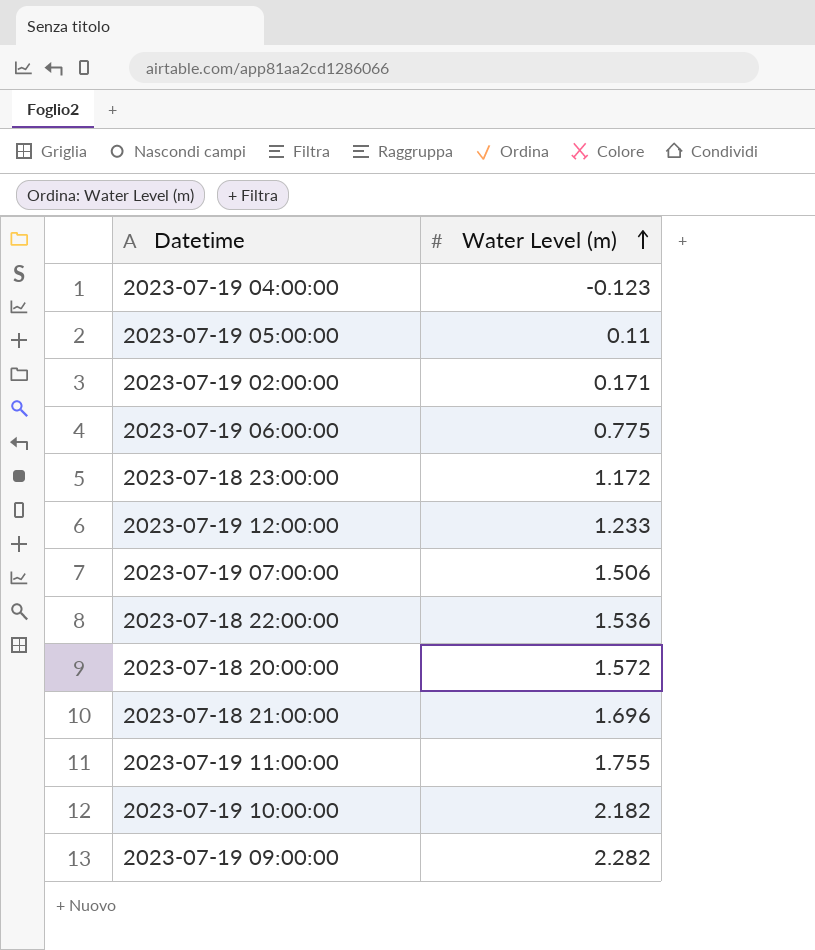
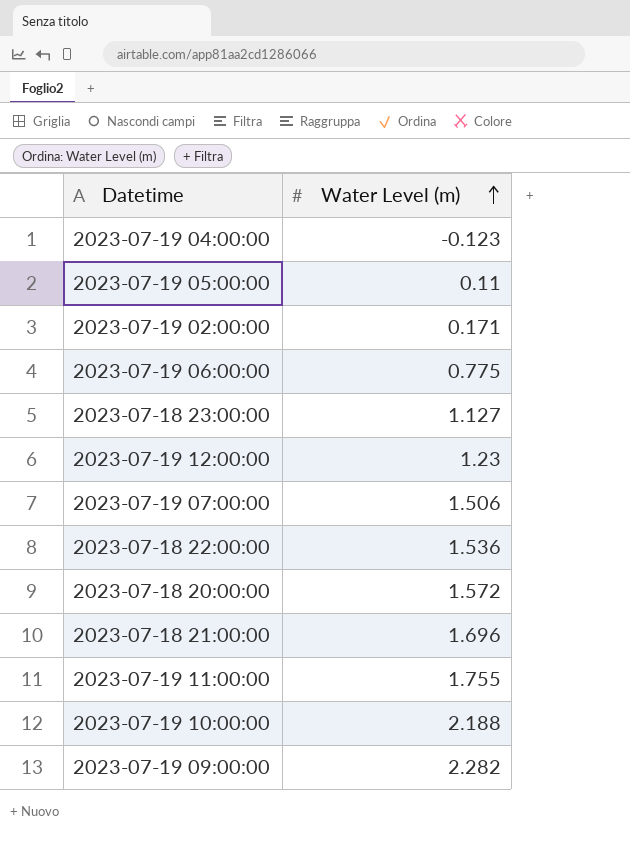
2023-07-18 23:00:00 | Water Level (m): 1.172 -> 1.127
2023-07-19 12:00:00 | Water Level (m): 1.233 -> 1.23
2023-07-19 10:00:00 | Water Level (m): 2.182 -> 2.188

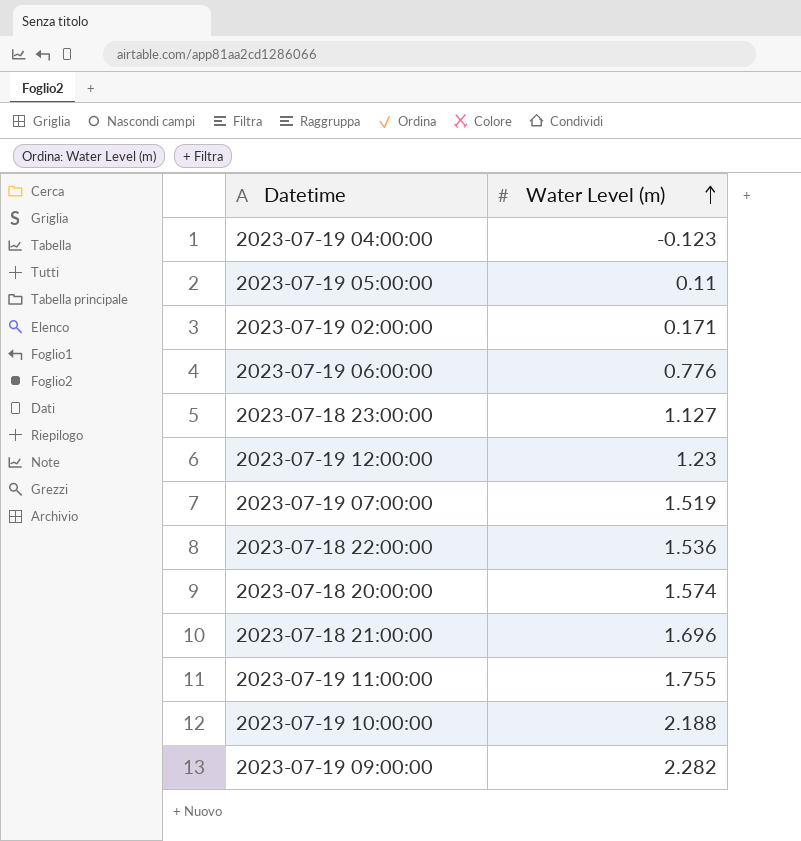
2023-07-19 06:00:00 | Water Level (m): 0.775 -> 0.776
2023-07-19 07:00:00 | Water Level (m): 1.506 -> 1.519
2023-07-18 20:00:00 | Water Level (m): 1.572 -> 1.574

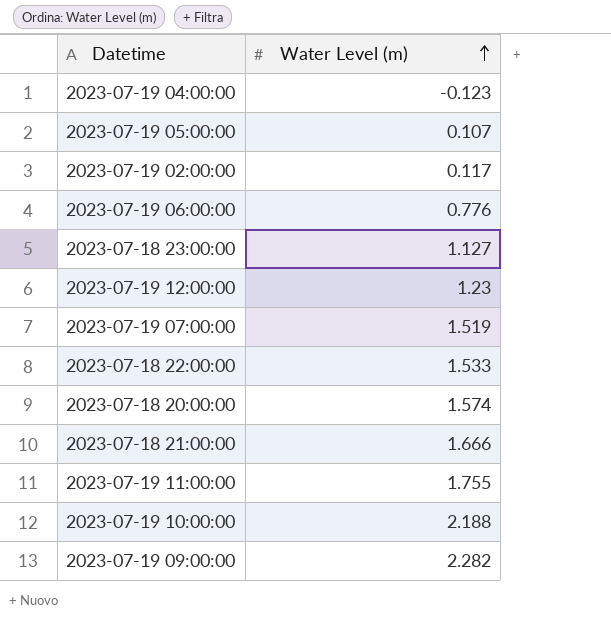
2023-07-19 05:00:00 | Water Level (m): 0.11 -> 0.107
2023-07-19 02:00:00 | Water Level (m): 0.171 -> 0.117
2023-07-18 22:00:00 | Water Level (m): 1.536 -> 1.533
2023-07-18 21:00:00 | Water Level (m): 1.696 -> 1.666

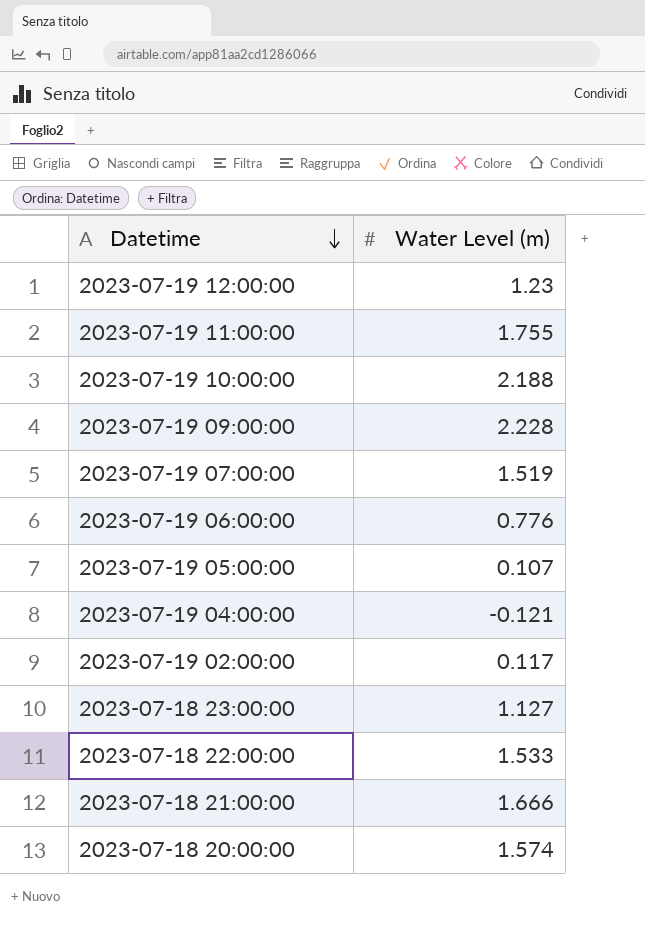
row order: Water Level (m) ascending -> Datetime descending
2023-07-19 09:00:00 | Water Level (m): 2.282 -> 2.228
2023-07-19 04:00:00 | Water Level (m): -0.123 -> -0.121

